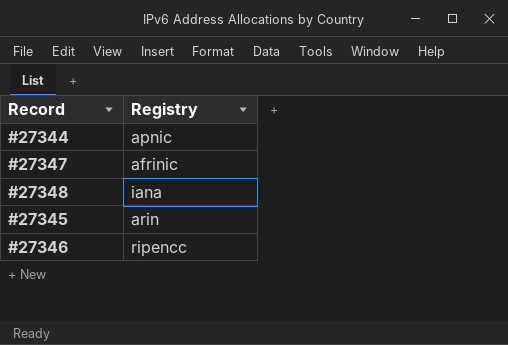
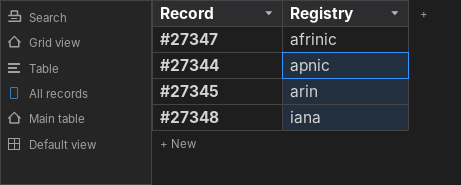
row order: none -> Registry ascending
row #27346: ripencc -> none

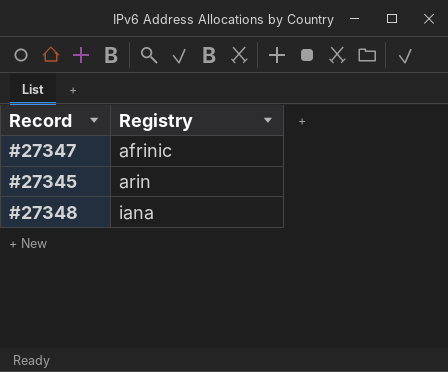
row #27344: apnic -> none

